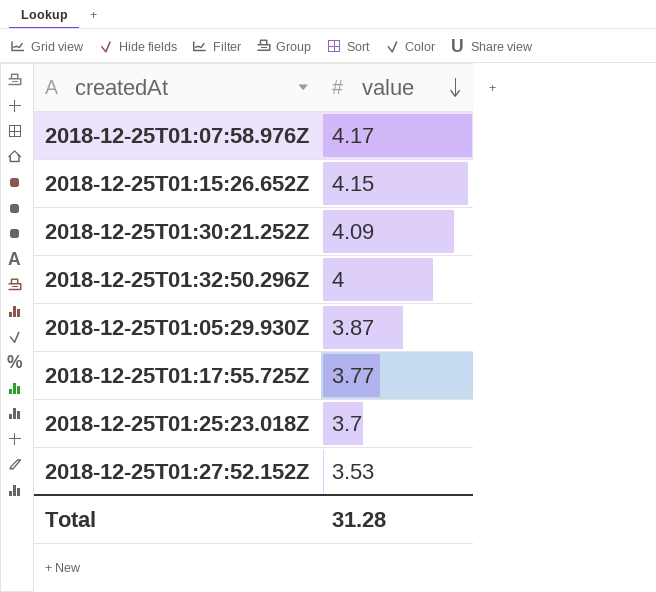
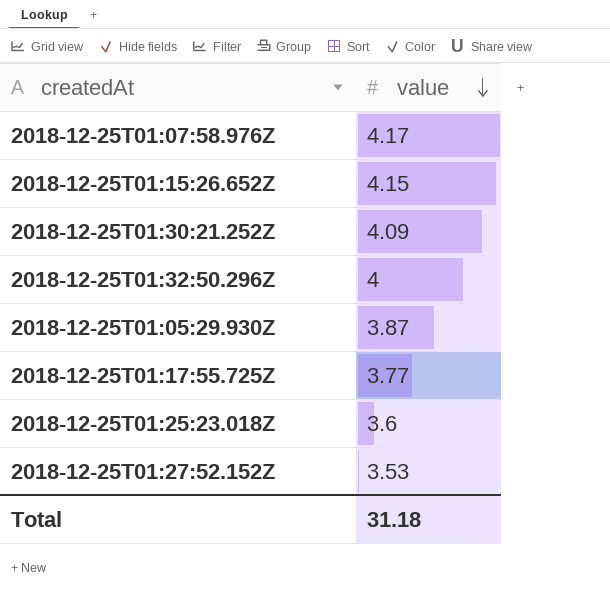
2018-12-25T01:25:23.018Z | value: 3.7 -> 3.6
Total | value: 31.28 -> 31.18

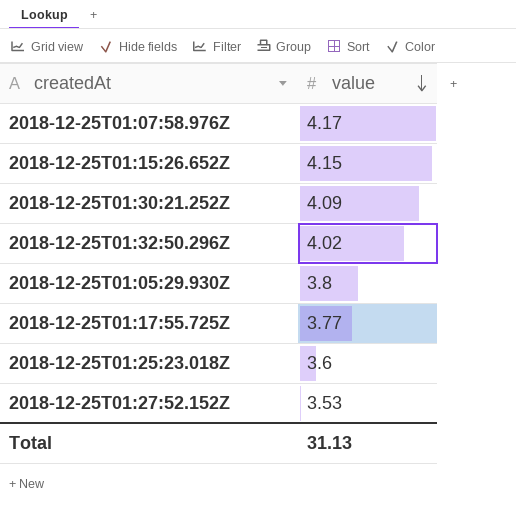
2018-12-25T01:32:50.296Z | value: 4 -> 4.02
2018-12-25T01:05:29.930Z | value: 3.87 -> 3.8
Total | value: 31.18 -> 31.13

